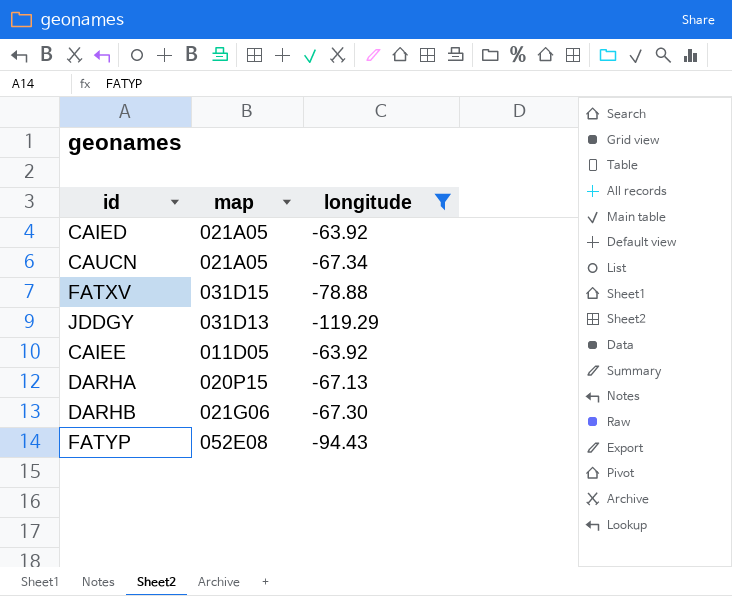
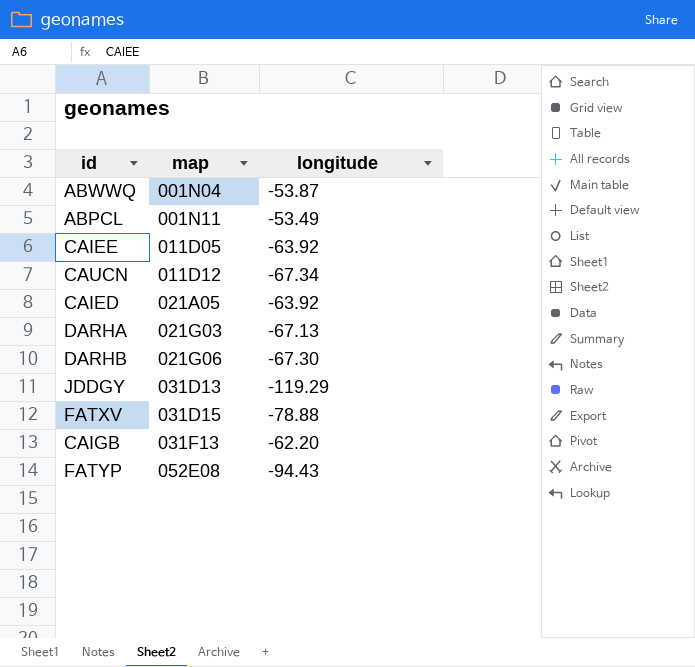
filter: longitude <= -63.92 -> none
row order: none -> map ascending
CAUCN | map: 021A05 -> 011D12
DARHA | map: 020P15 -> 021G03

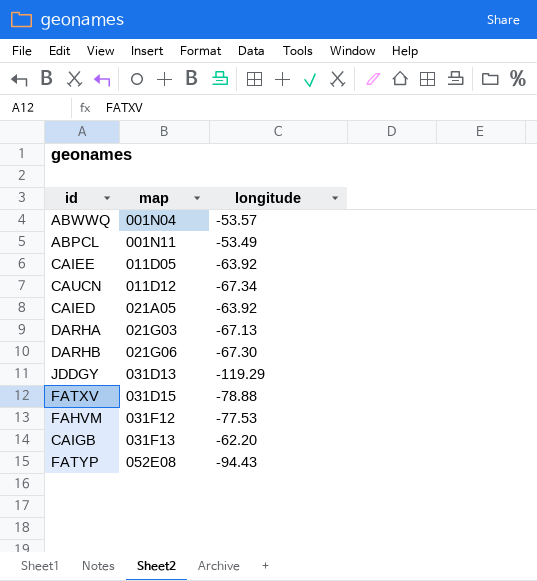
ABWWQ | longitude: -53.87 -> -53.57
row FAHVM: none -> 031F12 | -77.53

